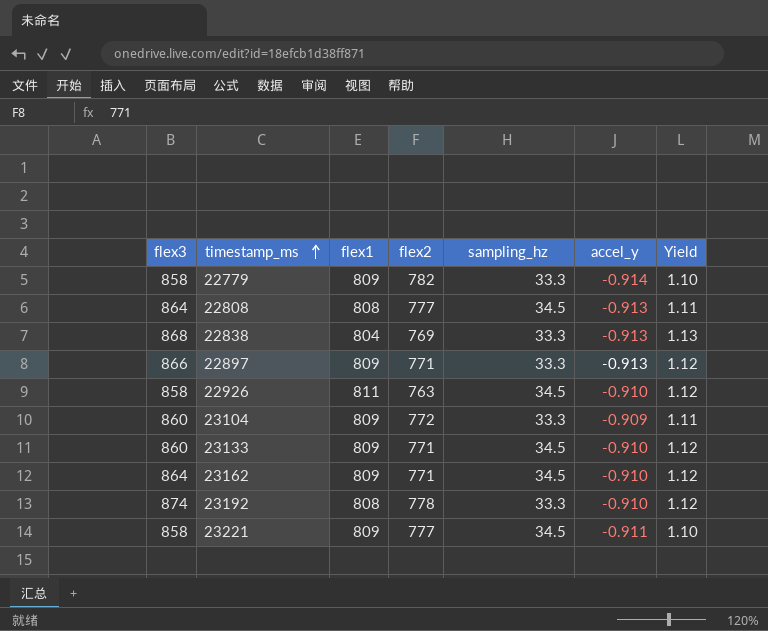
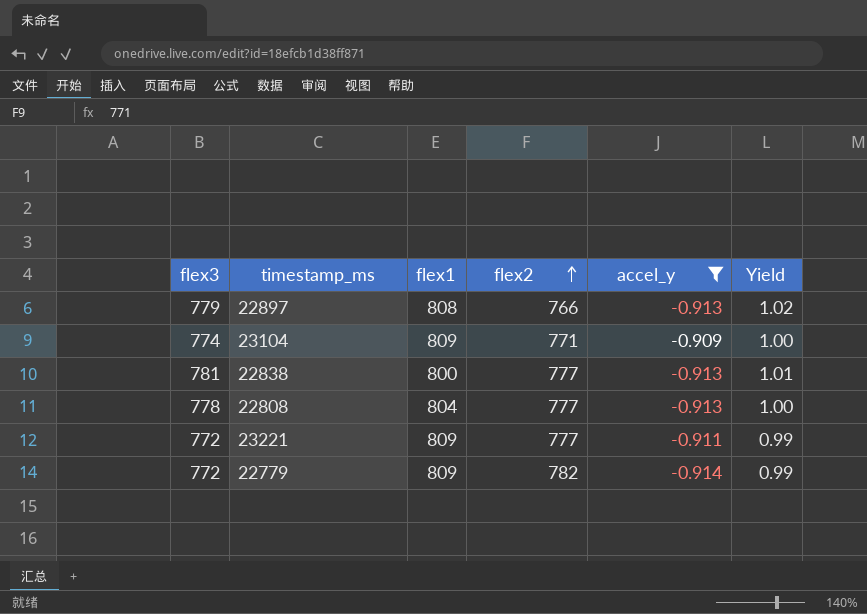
filter: none -> accel_y != -0.910
row order: timestamp_ms ascending -> flex2 ascending
column sampling_hz | position: 5 -> none
22897 | flex3: 866 -> 779
22897 | flex1: 809 -> 808
22897 | flex2: 771 -> 766
22897 | Yield: 1.12 -> 1.02
23104 | flex3: 860 -> 774
23104 | flex2: 772 -> 771
23104 | Yield: 1.11 -> 1.00
22838 | flex3: 868 -> 781
22838 | flex1: 804 -> 800
22838 | flex2: 769 -> 777
22838 | Yield: 1.13 -> 1.01
22808 | flex3: 864 -> 778
22808 | flex1: 808 -> 804
22808 | Yield: 1.11 -> 1.00
23221 | flex3: 858 -> 772
23221 | Yield: 1.10 -> 0.99
22779 | flex3: 858 -> 772
22779 | Yield: 1.10 -> 0.99

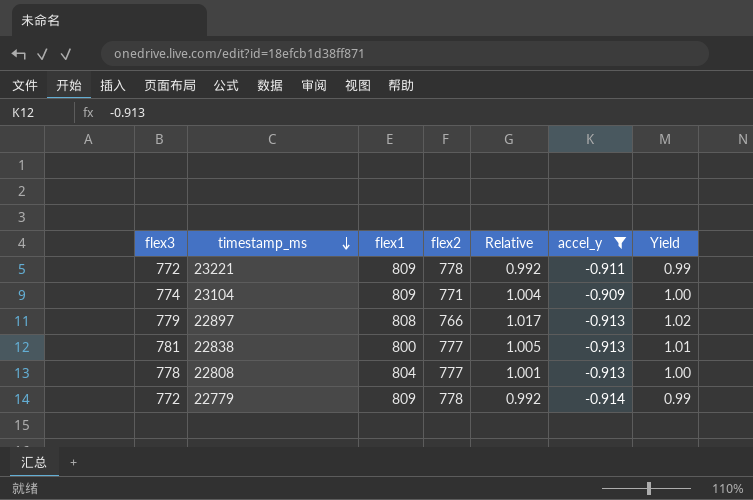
row order: flex2 ascending -> timestamp_ms descending
column Relative | formula: none -> [flex3] / [flex2]
23221 | flex2: 777 -> 778
22779 | flex2: 782 -> 778

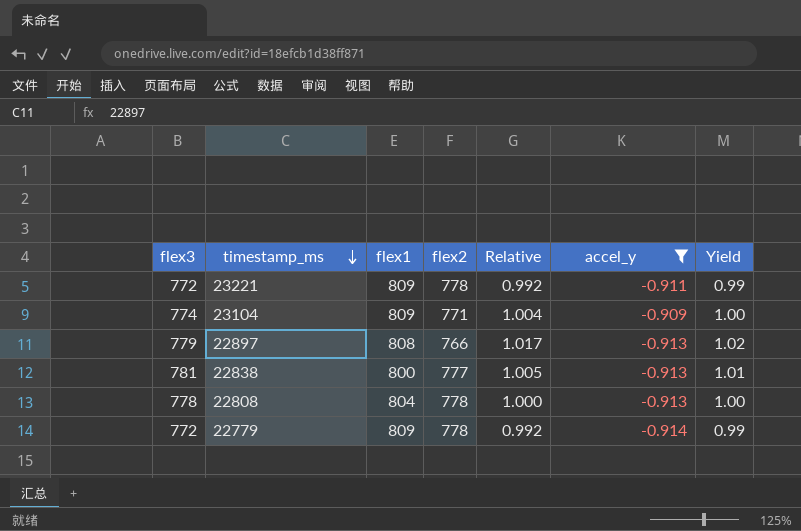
22808 | flex2: 777 -> 778
22808 | Relative: 1.001 -> 1.000

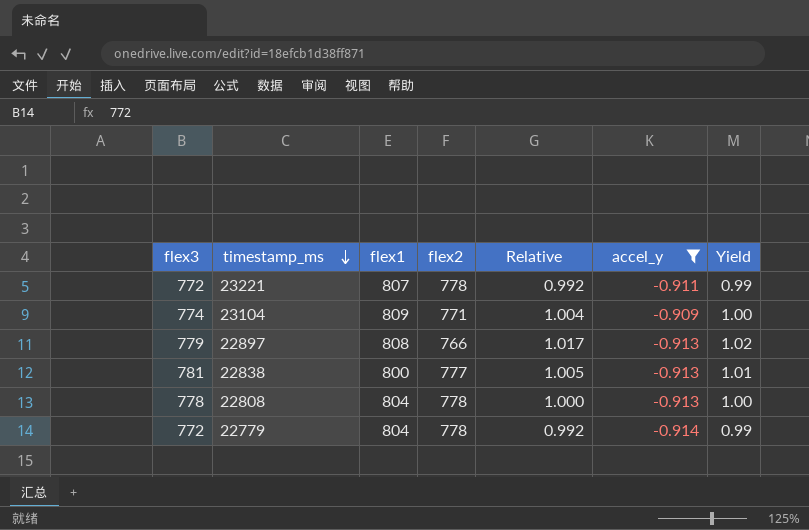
23221 | flex1: 809 -> 807
22779 | flex1: 809 -> 804

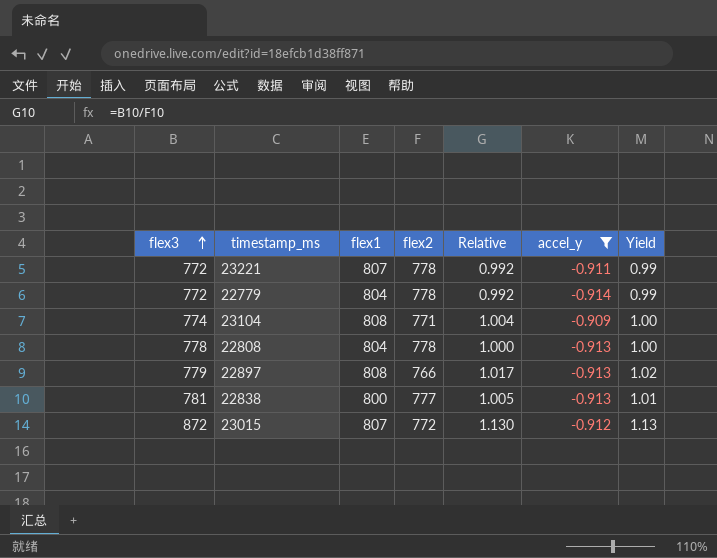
row order: timestamp_ms descending -> flex3 ascending
23104 | flex1: 809 -> 808
row 23015: none -> 872 | 807 | 772 | 1.130 | -0.912 | 1.13

